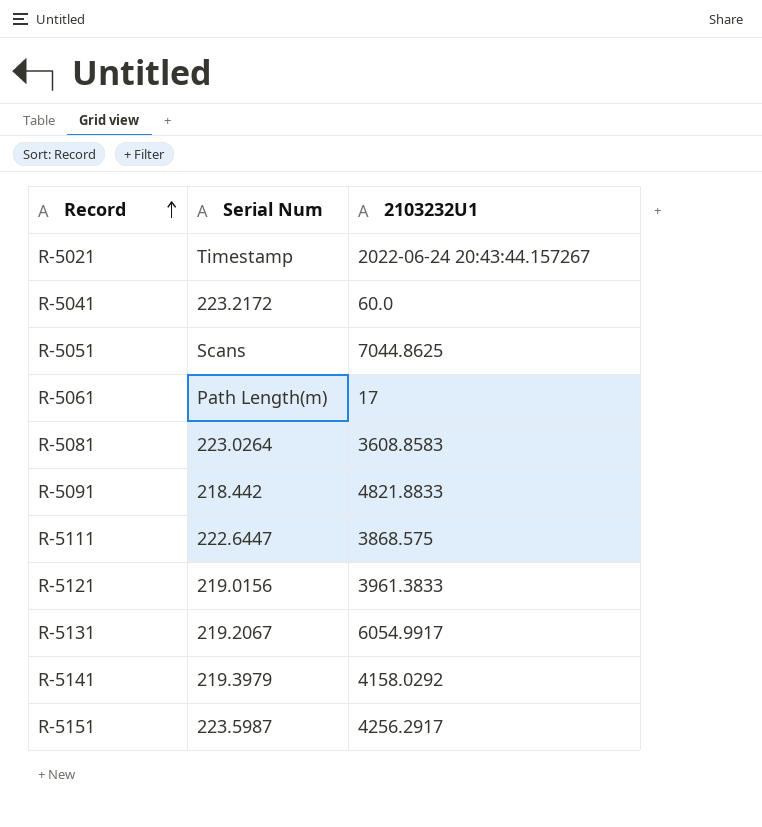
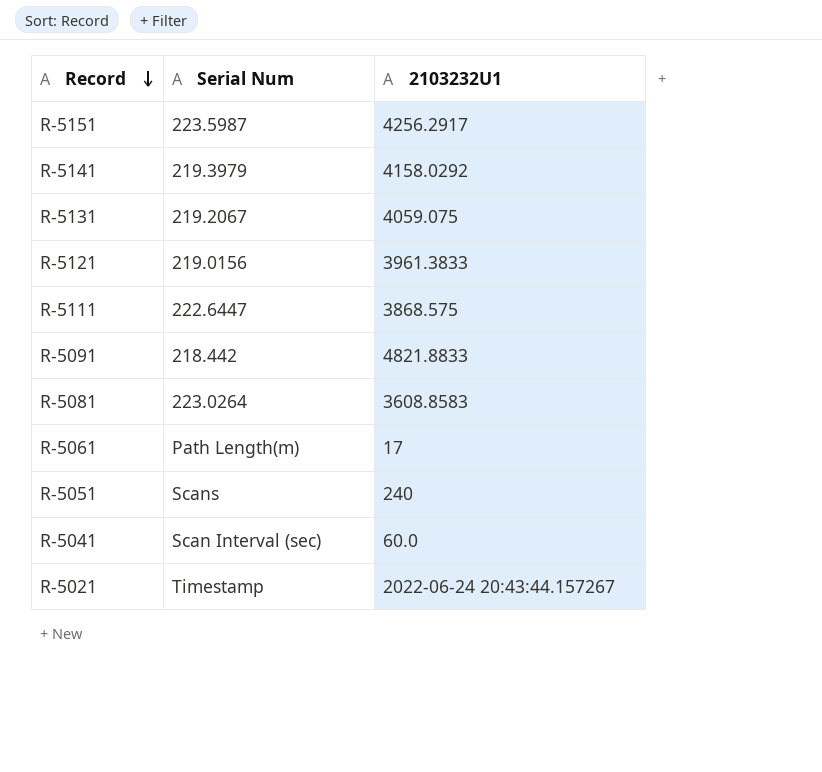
row order: Record ascending -> Record descending
R-5131 | 2103232U1: 6054.9917 -> 4059.075
R-5051 | 2103232U1: 7044.8625 -> 240
R-5041 | Serial Num: 223.2172 -> Scan Interval (sec)

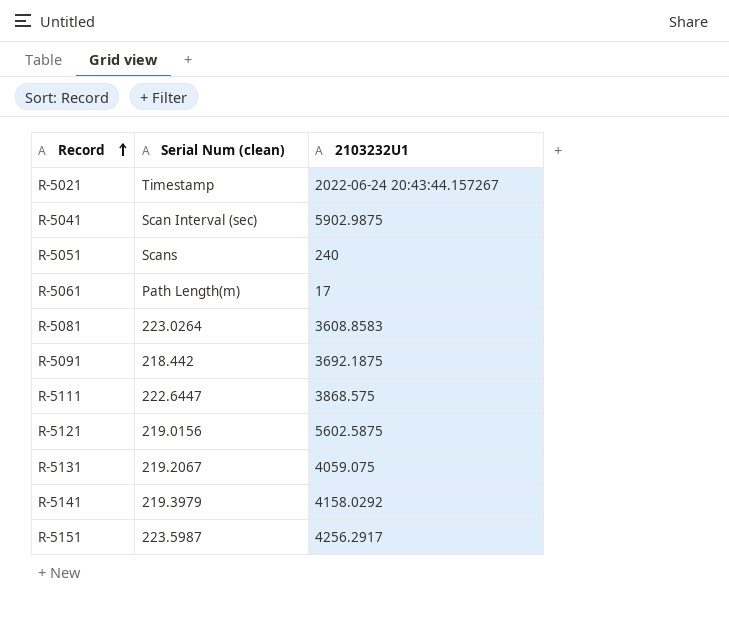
row order: Record descending -> Record ascending
column name: Serial Num -> Serial Num (clean)
R-5041 | 2103232U1: 60.0 -> 5902.9875
R-5091 | 2103232U1: 4821.8833 -> 3692.1875
R-5121 | 2103232U1: 3961.3833 -> 5602.5875

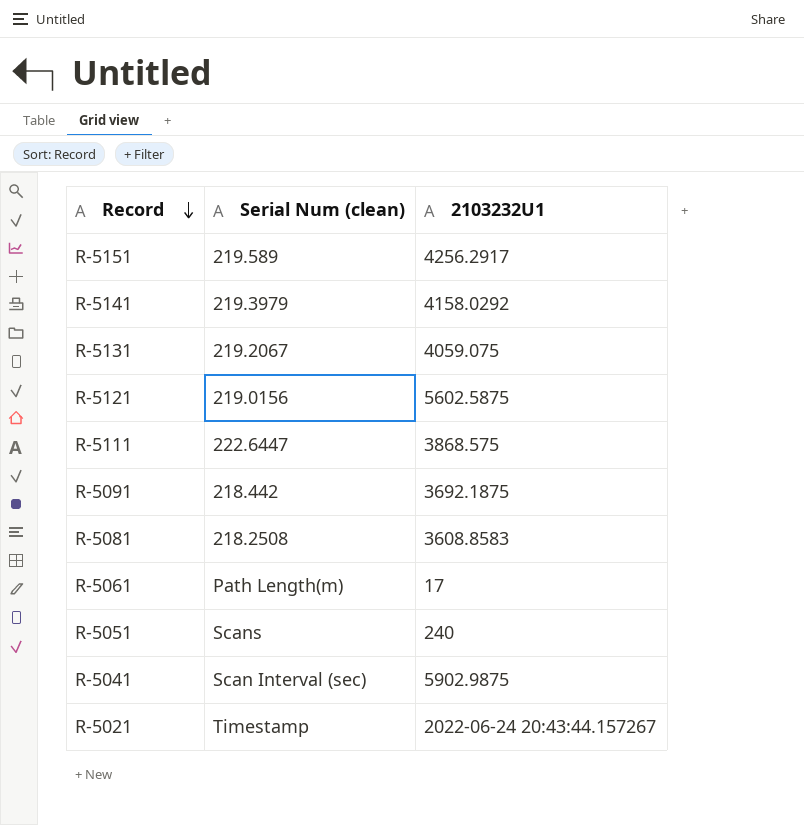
row order: Record ascending -> Record descending
R-5151 | Serial Num (clean): 223.5987 -> 219.589
R-5081 | Serial Num (clean): 223.0264 -> 218.2508

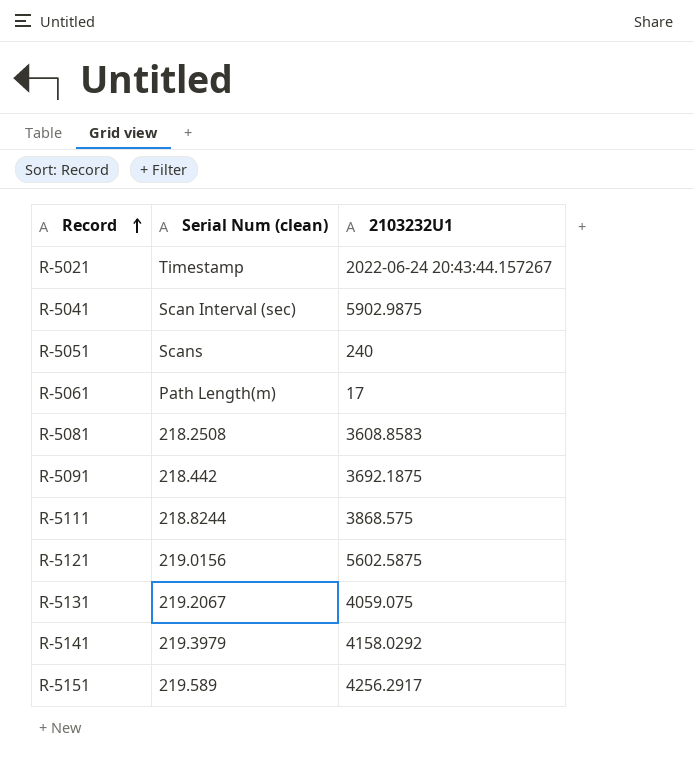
row order: Record descending -> Record ascending
R-5111 | Serial Num (clean): 222.6447 -> 218.8244

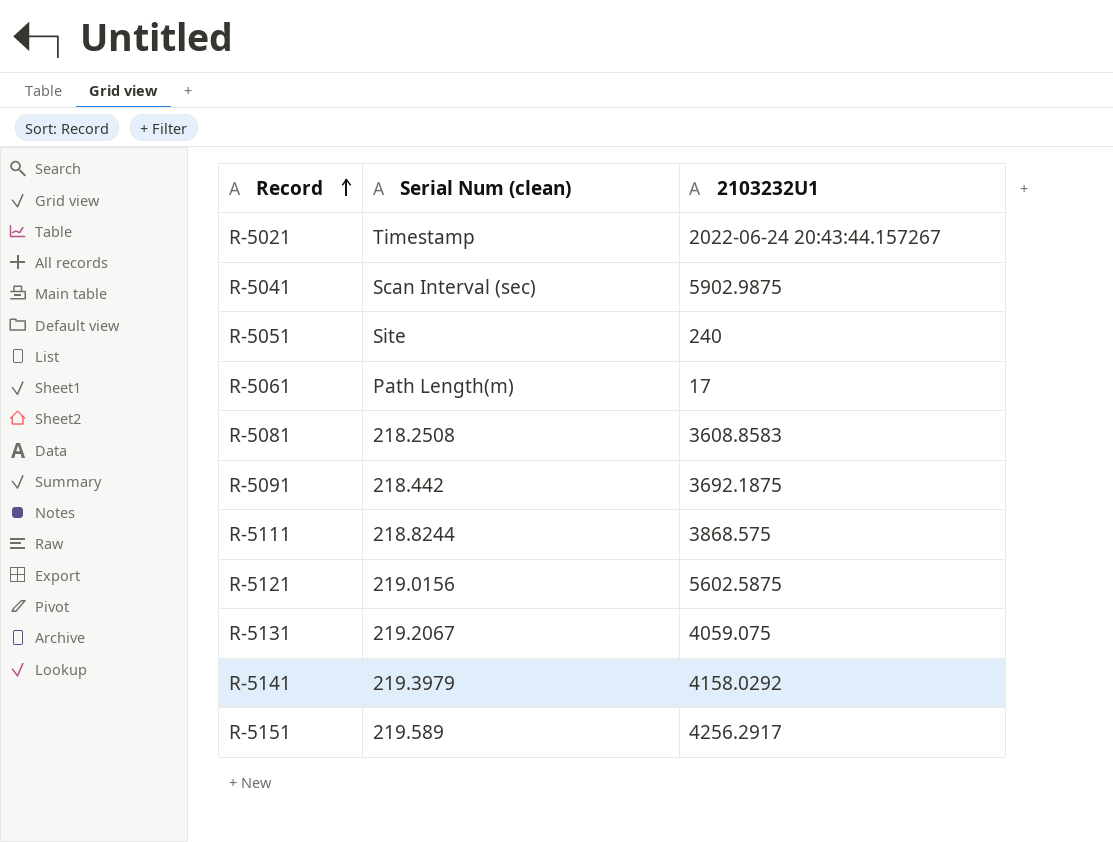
R-5051 | Serial Num (clean): Scans -> Site

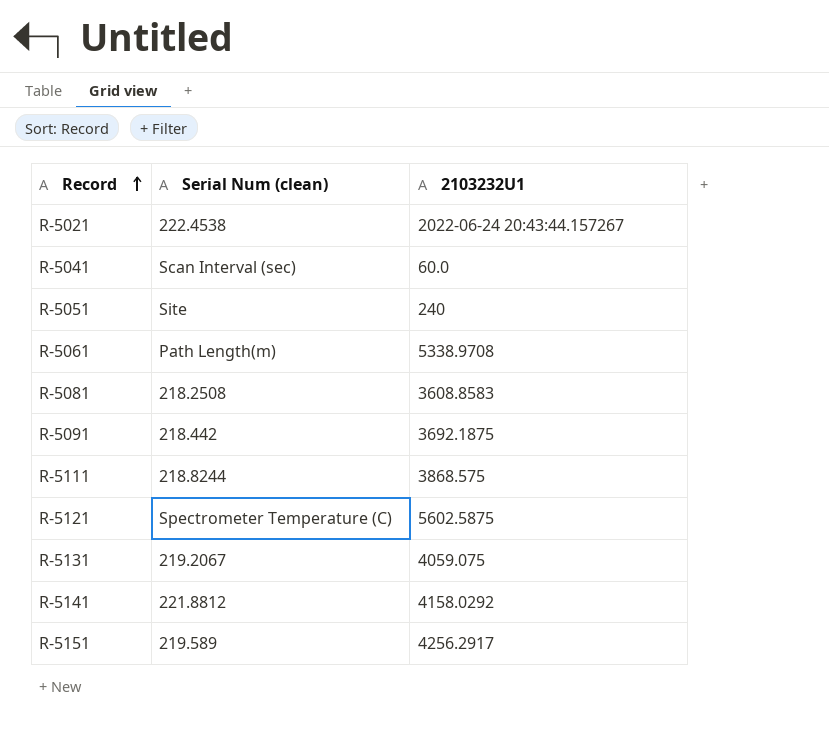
R-5021 | Serial Num (clean): Timestamp -> 222.4538
R-5041 | 2103232U1: 5902.9875 -> 60.0
R-5061 | 2103232U1: 17 -> 5338.9708
R-5121 | Serial Num (clean): 219.0156 -> Spectrometer Temperature (C)
R-5141 | Serial Num (clean): 219.3979 -> 221.8812

